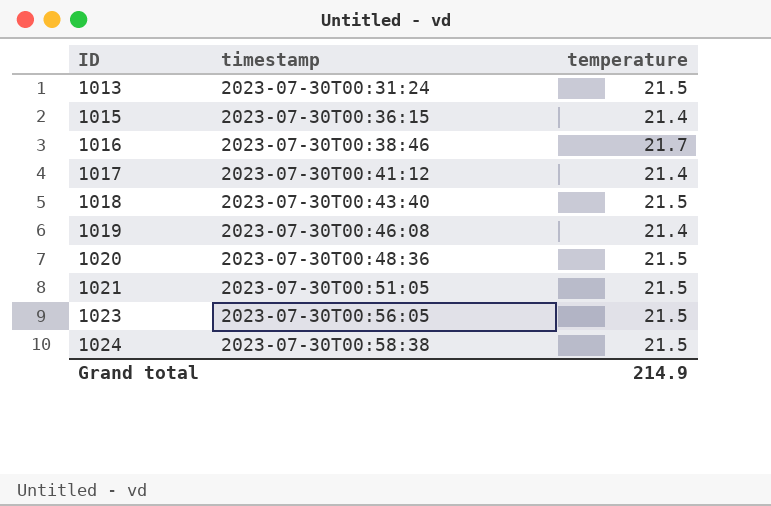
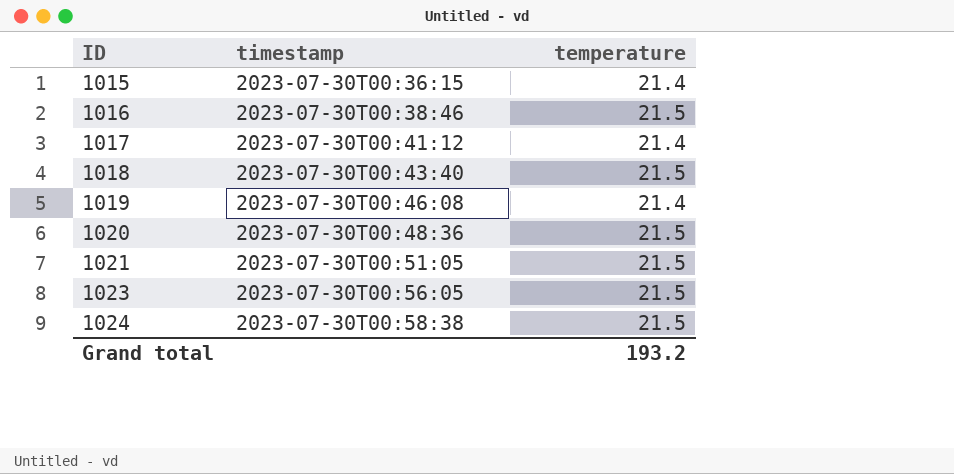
row 1013: 2023-07-30T00:31:24 | 21.5 -> none
1016 | temperature: 21.7 -> 21.5
Grand total | temperature: 214.9 -> 193.2

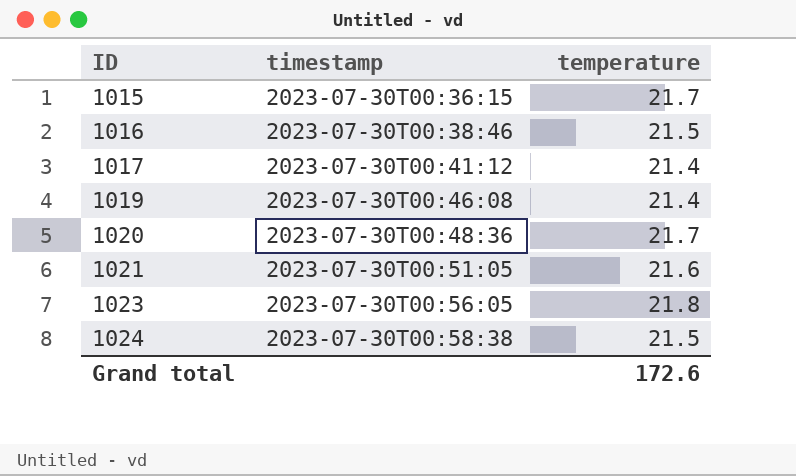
row 1018: 2023-07-30T00:43:40 | 21.5 -> none
1015 | temperature: 21.4 -> 21.7
1020 | temperature: 21.5 -> 21.7
1021 | temperature: 21.5 -> 21.6
1023 | temperature: 21.5 -> 21.8
Grand total | temperature: 193.2 -> 172.6

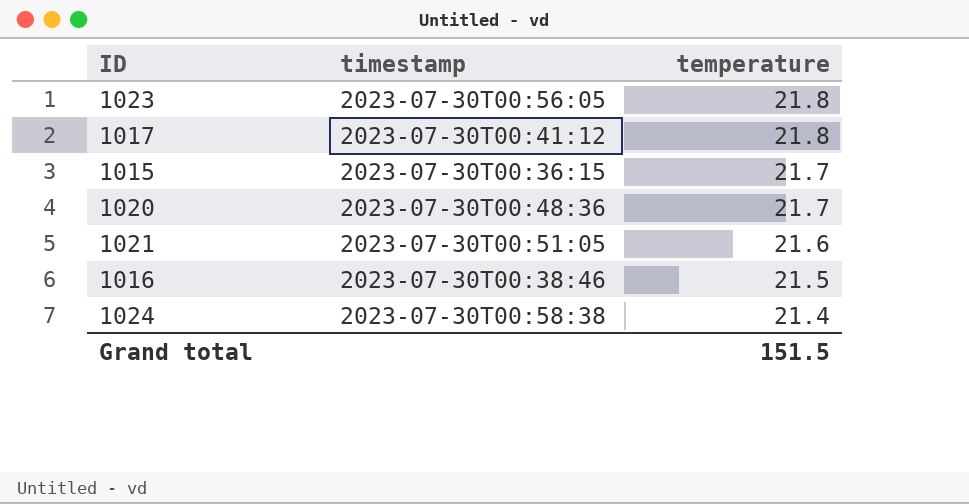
row order: ID ascending -> temperature descending
row 1019: 2023-07-30T00:46:08 | 21.4 -> none
1017 | temperature: 21.4 -> 21.8
1024 | temperature: 21.5 -> 21.4
Grand total | temperature: 172.6 -> 151.5

